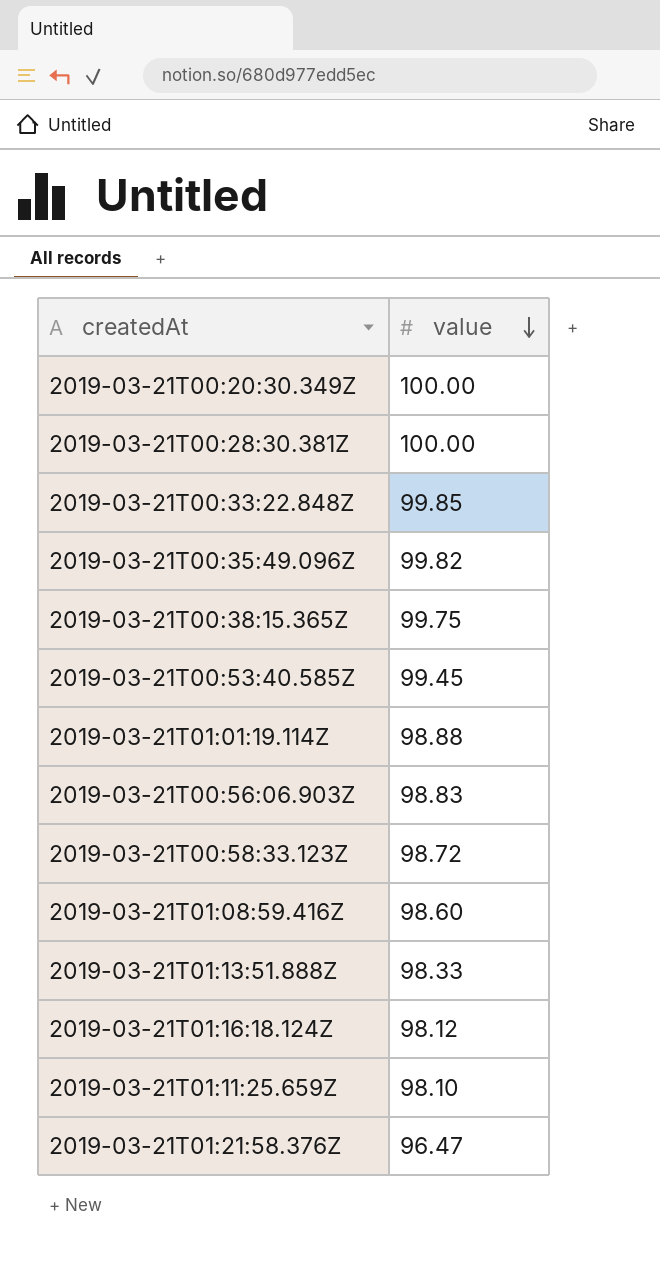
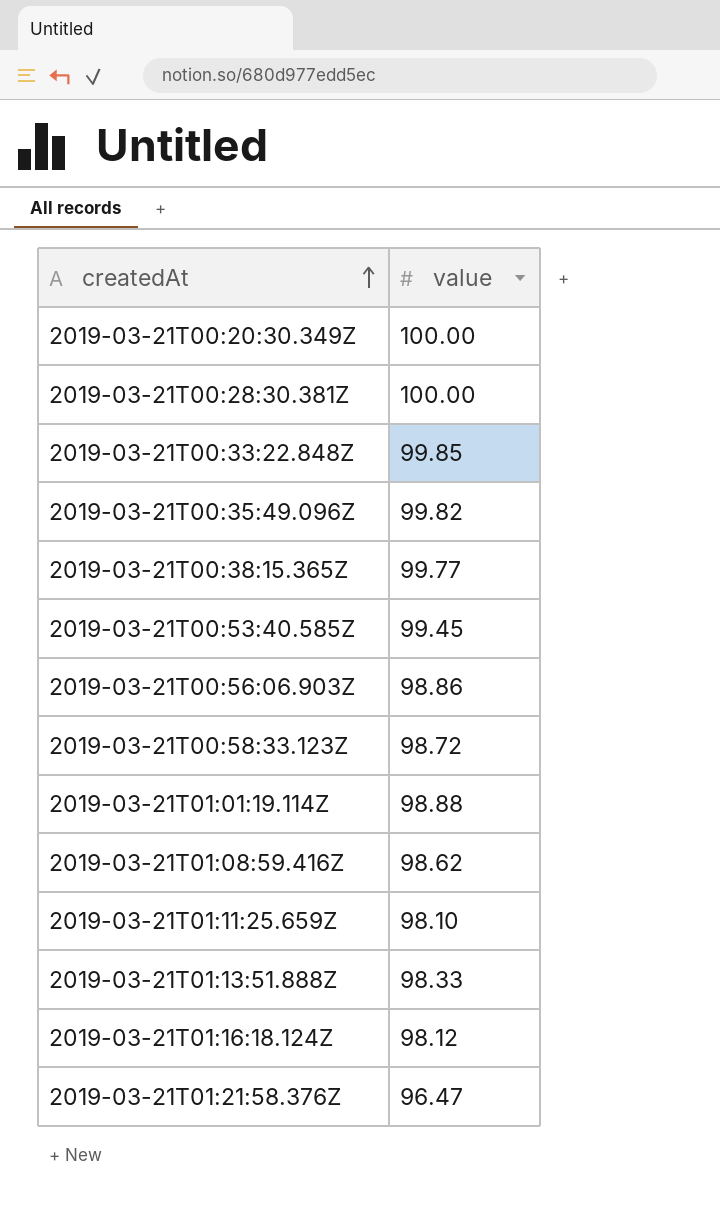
row order: value descending -> createdAt ascending
2019-03-21T00:38:15.365Z | value: 99.75 -> 99.77
2019-03-21T00:56:06.903Z | value: 98.83 -> 98.86
2019-03-21T01:08:59.416Z | value: 98.60 -> 98.62

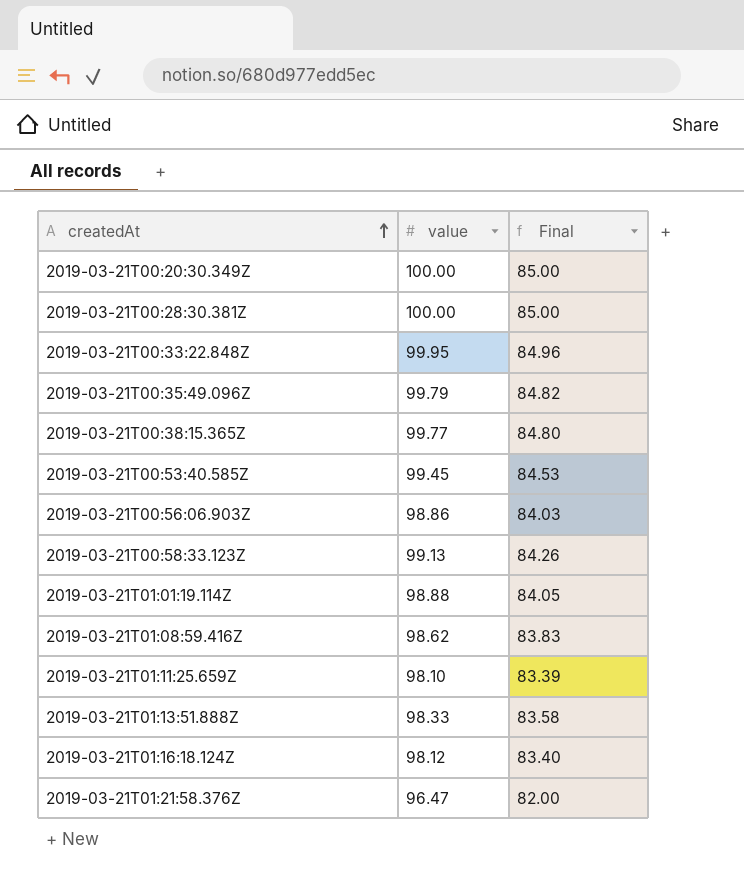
column Final | formula: none -> [value] * 0.85
2019-03-21T00:33:22.848Z | value: 99.85 -> 99.95
2019-03-21T00:35:49.096Z | value: 99.82 -> 99.79
2019-03-21T00:58:33.123Z | value: 98.72 -> 99.13

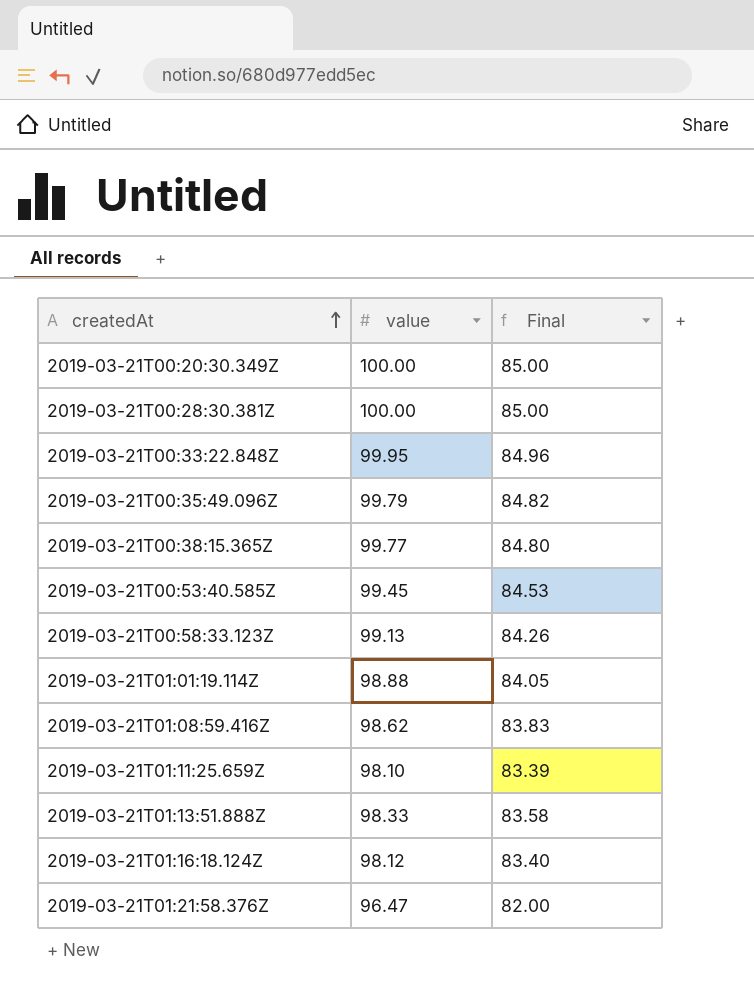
row 2019-03-21T00:56:06.903Z: 98.86 | 84.03 -> none

